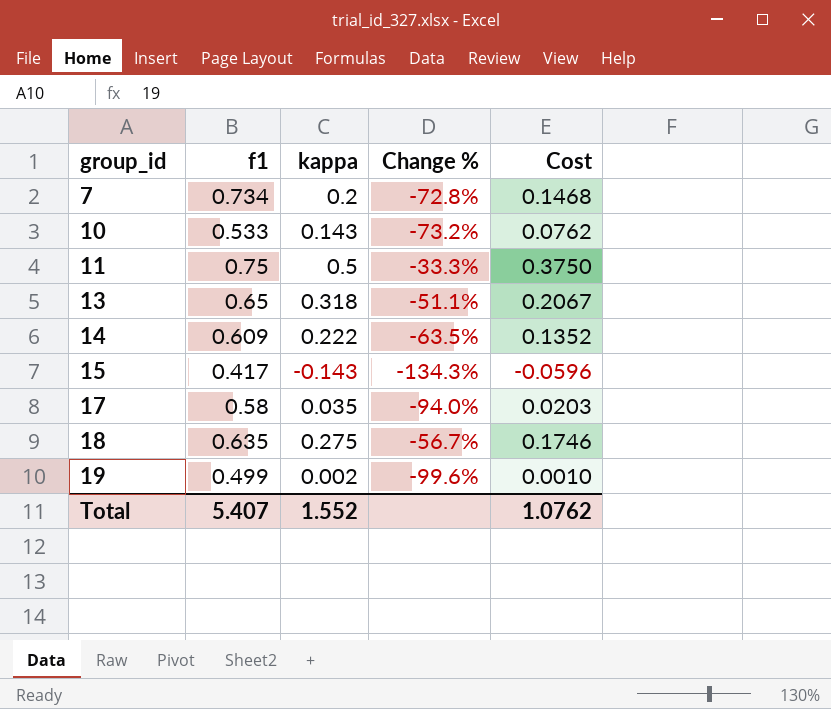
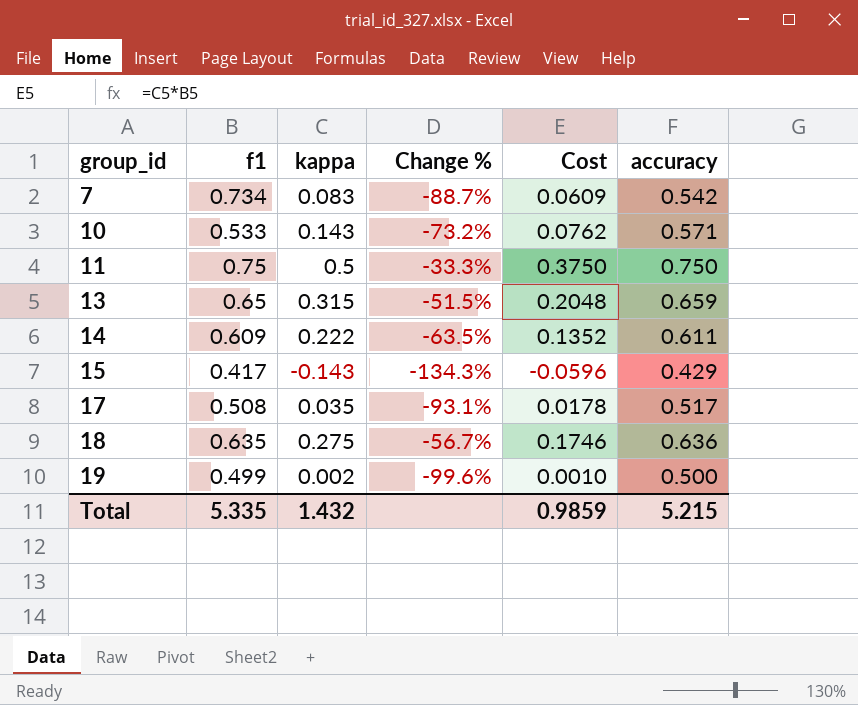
column accuracy | position: none -> 6
7 | kappa: 0.2 -> 0.083
7 | Change %: -72.8% -> -88.7%
7 | Cost: 0.1468 -> 0.0609
13 | kappa: 0.318 -> 0.315
13 | Change %: -51.1% -> -51.5%
13 | Cost: 0.2067 -> 0.2048
17 | f1: 0.58 -> 0.508
17 | Change %: -94.0% -> -93.1%
17 | Cost: 0.0203 -> 0.0178
Total | f1: 5.407 -> 5.335
Total | kappa: 1.552 -> 1.432
Total | Cost: 1.0762 -> 0.9859

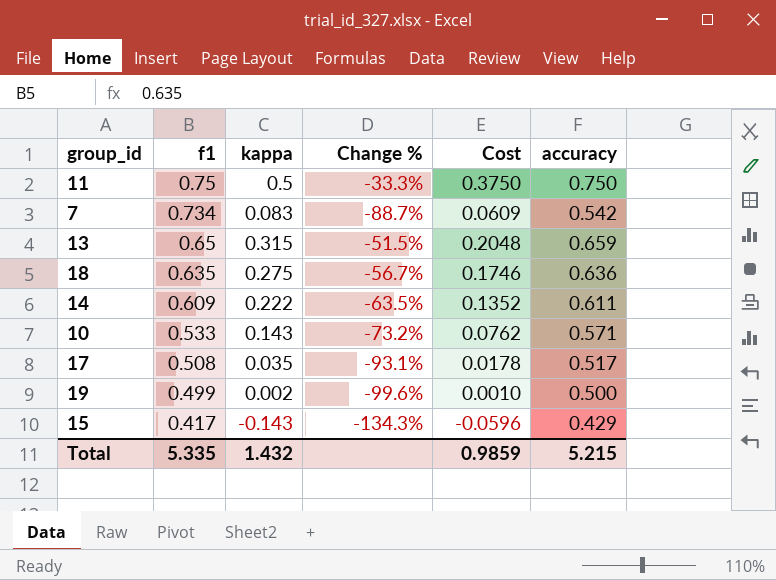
row order: group_id ascending -> f1 descending

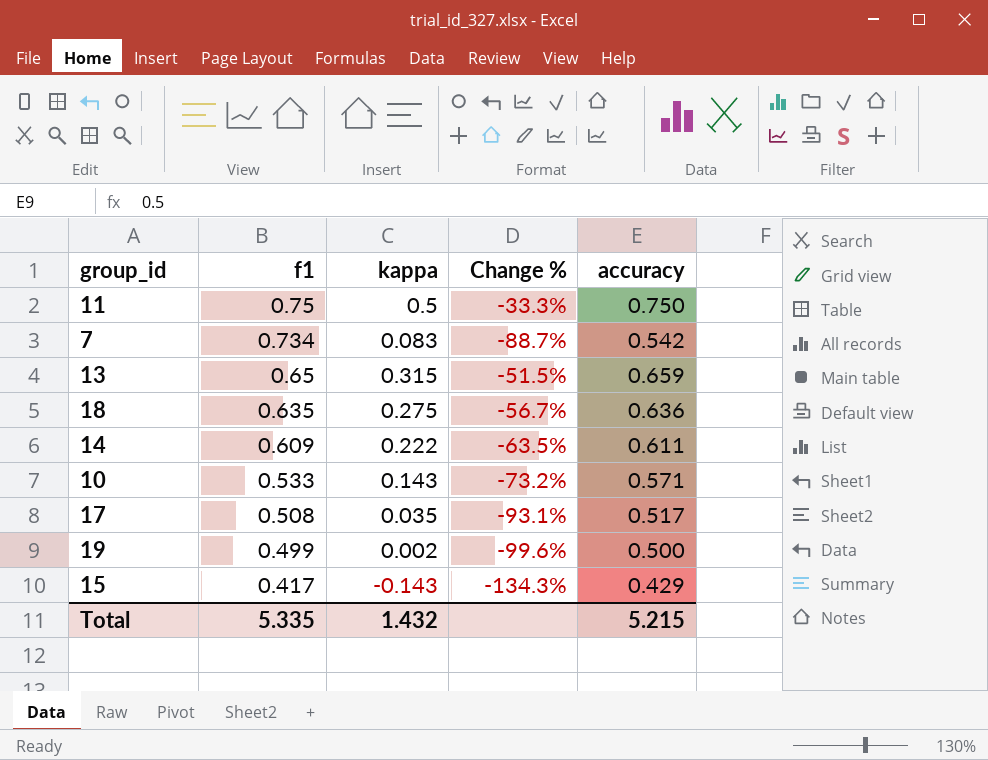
column Cost | formula: [f1] * [kappa] -> none

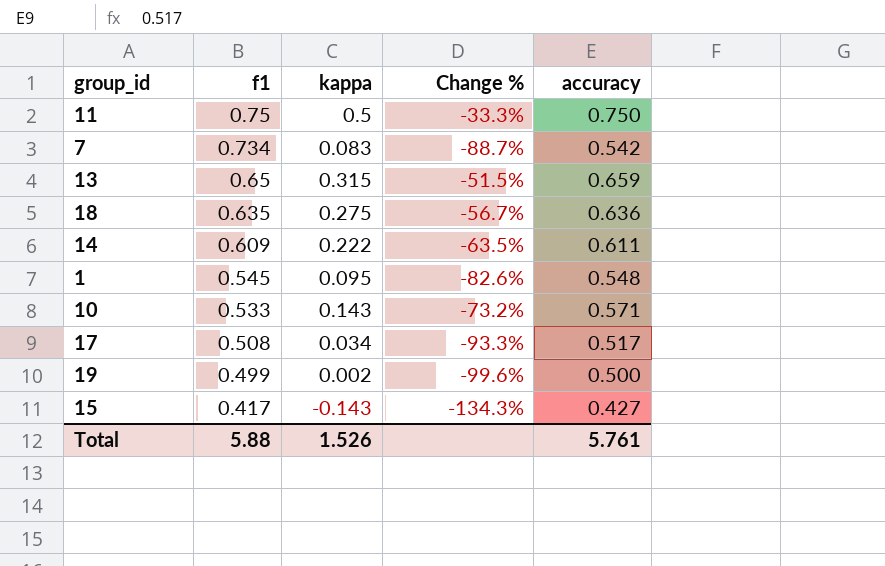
row 1: none -> 0.545 | 0.095 | -82.6% | 0.548
17 | kappa: 0.035 -> 0.034
17 | Change %: -93.1% -> -93.3%
15 | accuracy: 0.429 -> 0.427
Total | f1: 5.335 -> 5.88
Total | kappa: 1.432 -> 1.526
Total | accuracy: 5.215 -> 5.761

